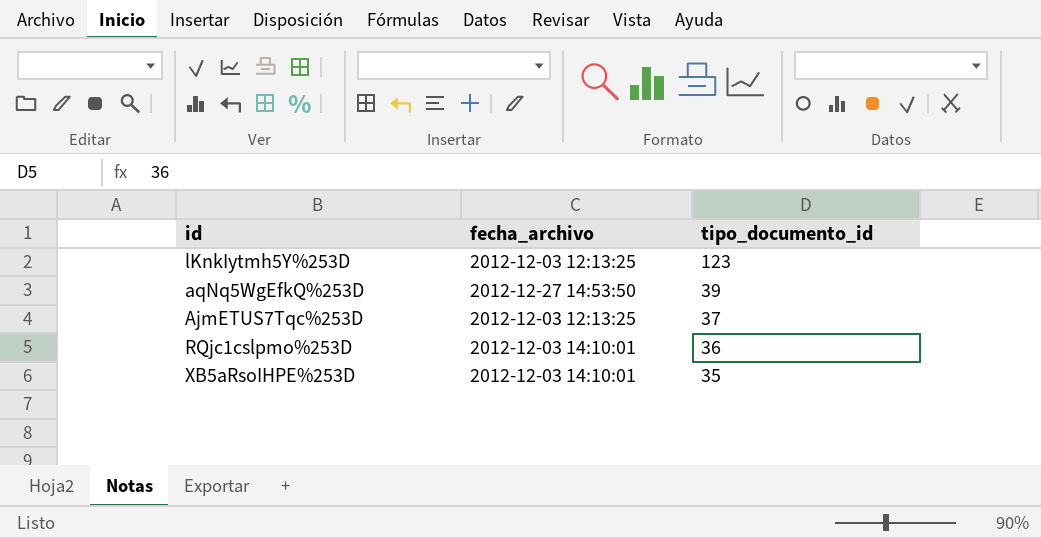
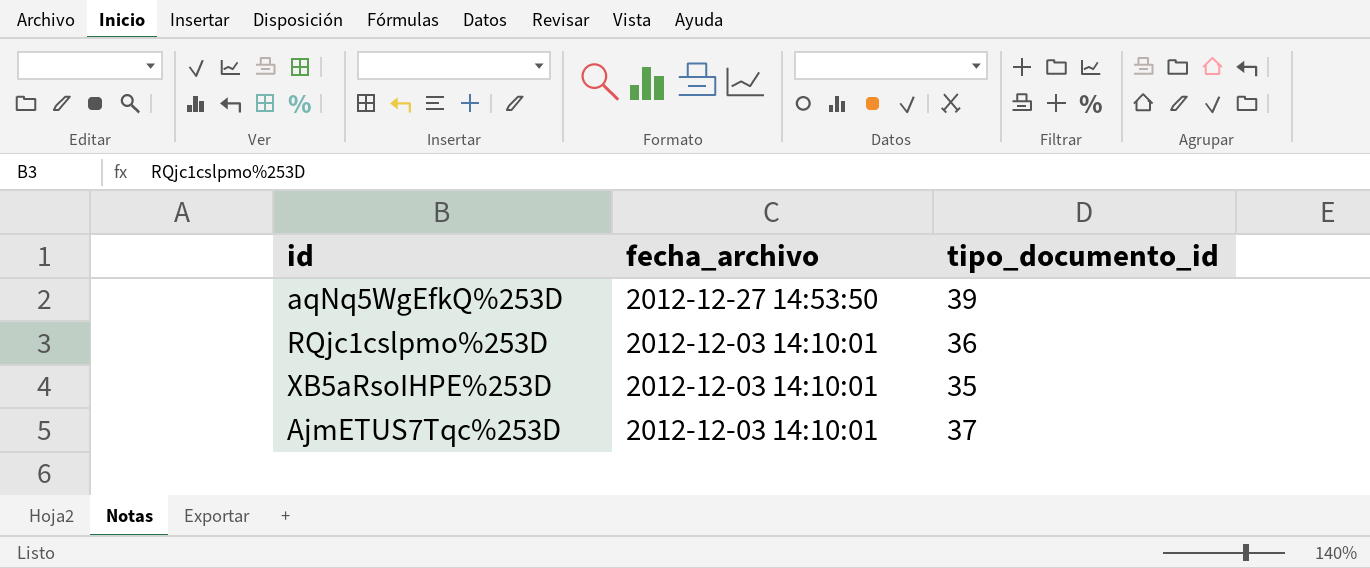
row order: tipo_documento_id descending -> fecha_archivo descending
row lKnkIytmh5Y%253D: 2012-12-03 12:13:25 | 123 -> none
AjmETUS7Tqc%253D | fecha_archivo: 2012-12-03 12:13:25 -> 2012-12-03 14:10:01

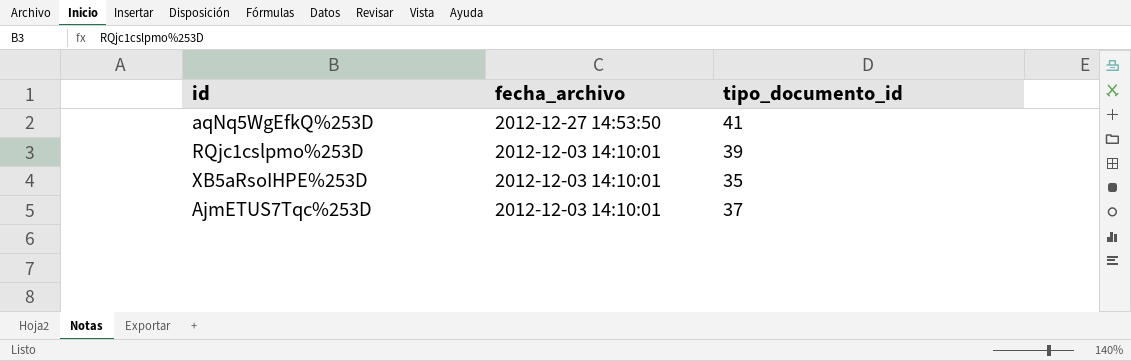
aqNq5WgEfkQ%253D | tipo_documento_id: 39 -> 41
RQjc1cslpmo%253D | tipo_documento_id: 36 -> 39

